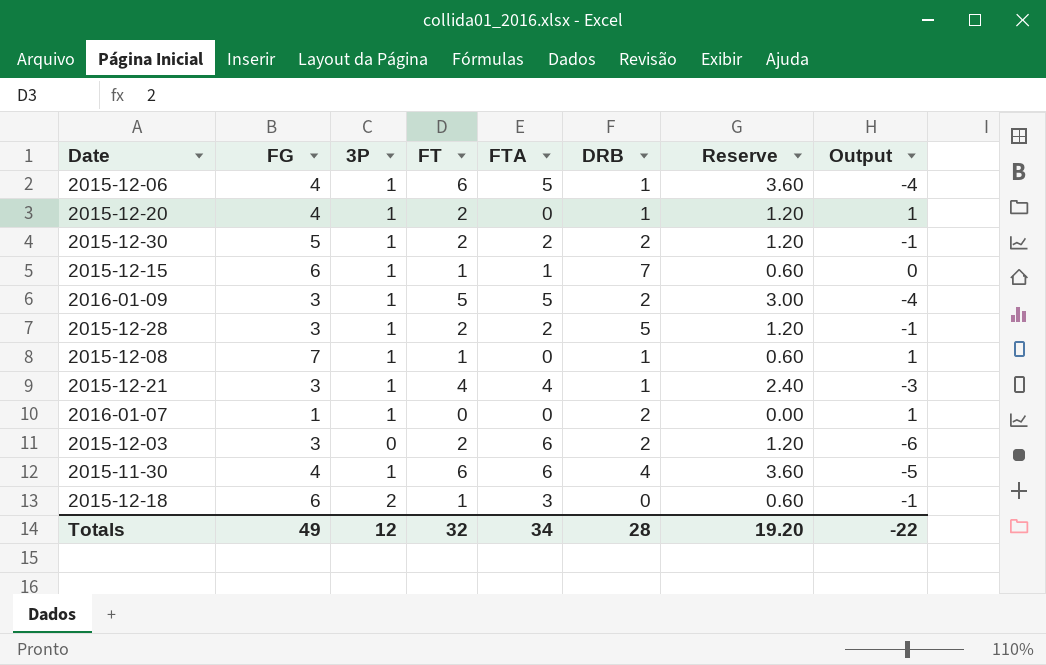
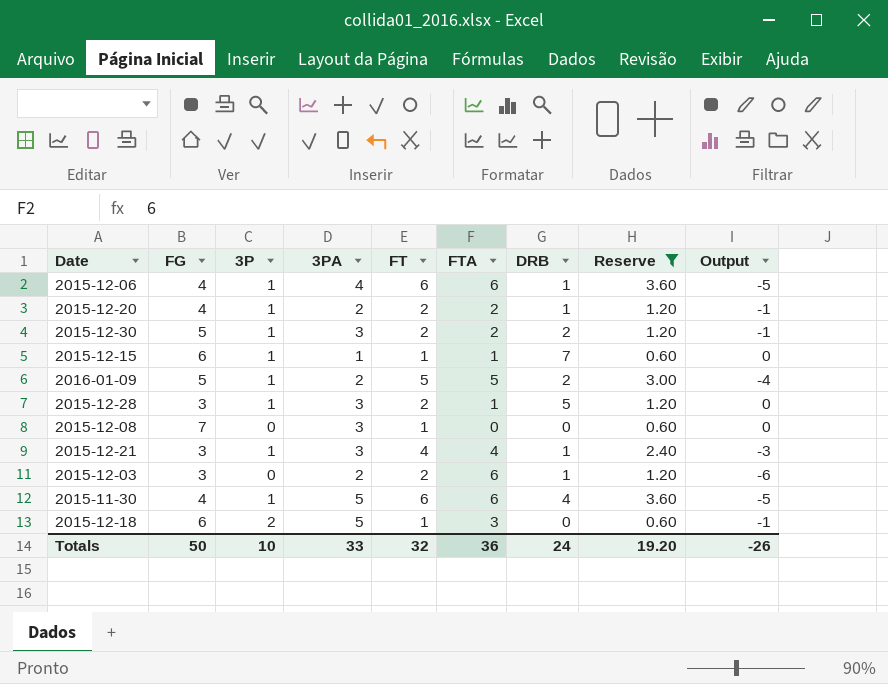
filter: none -> Reserve != 0.00
column 3PA | position: none -> 4
2015-12-06 | FTA: 5 -> 6
2015-12-06 | Output: -4 -> -5
2015-12-20 | FTA: 0 -> 2
2015-12-20 | Output: 1 -> -1
2016-01-09 | FG: 3 -> 5
2015-12-28 | FTA: 2 -> 1
2015-12-28 | Output: -1 -> 0
2015-12-08 | 3P: 1 -> 0
2015-12-08 | DRB: 1 -> 0
2015-12-08 | Output: 1 -> 0
2015-12-03 | DRB: 2 -> 1
Totals | FG: 49 -> 50
Totals | 3P: 12 -> 10
Totals | FTA: 34 -> 36
Totals | DRB: 28 -> 24
Totals | Output: -22 -> -26

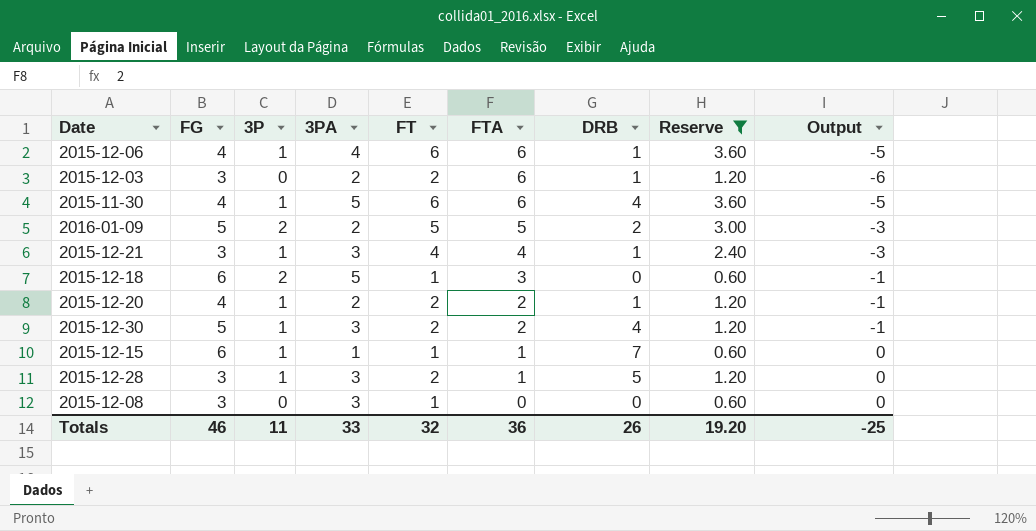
row order: none -> FTA descending
2016-01-09 | 3P: 1 -> 2
2016-01-09 | Output: -4 -> -3
2015-12-30 | DRB: 2 -> 4
2015-12-08 | FG: 7 -> 3
Totals | FG: 50 -> 46
Totals | 3P: 10 -> 11
Totals | DRB: 24 -> 26
Totals | Output: -26 -> -25

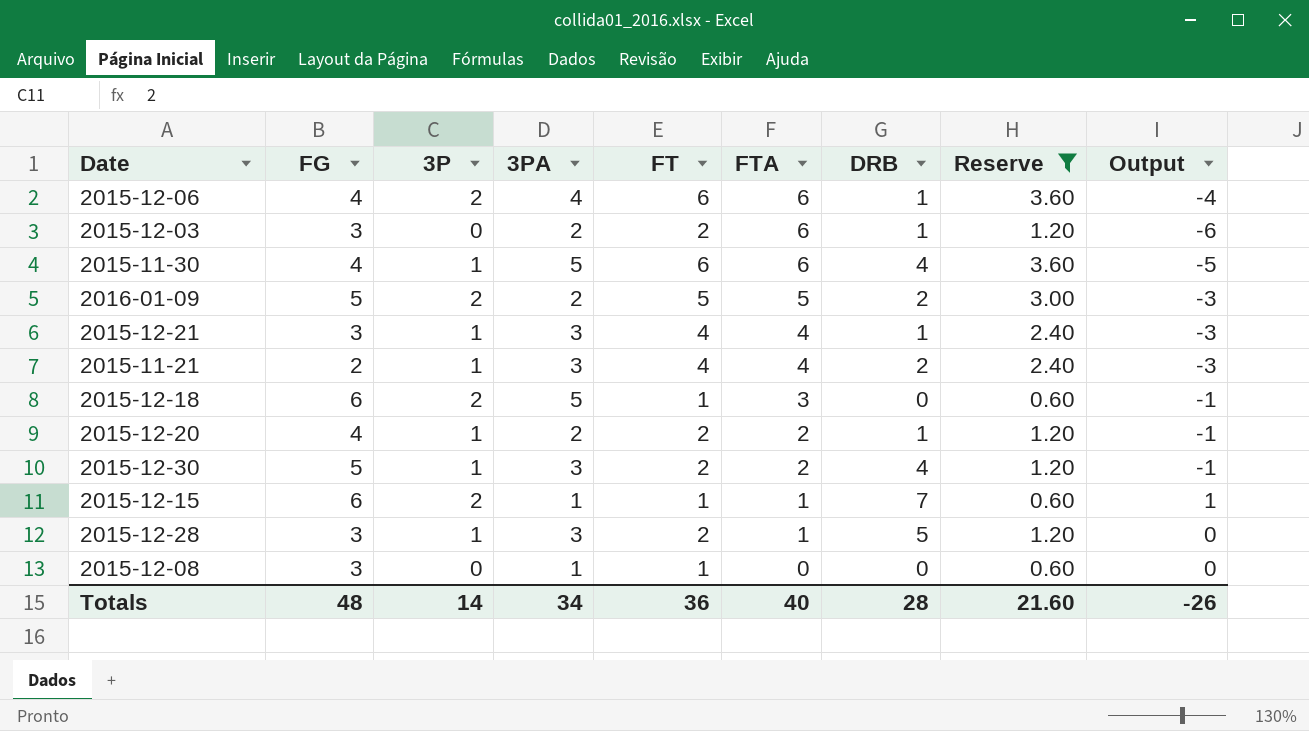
2015-12-06 | 3P: 1 -> 2
2015-12-06 | Output: -5 -> -4
row 2015-11-21: none -> 2 | 1 | 3 | 4 | 4 | 2 | 2.40 | -3
2015-12-15 | 3P: 1 -> 2
2015-12-15 | Output: 0 -> 1
2015-12-08 | 3PA: 3 -> 1
Totals | FG: 46 -> 48
Totals | 3P: 11 -> 14
Totals | 3PA: 33 -> 34
Totals | FT: 32 -> 36
Totals | FTA: 36 -> 40
Totals | DRB: 26 -> 28
Totals | Reserve: 19.20 -> 21.60
Totals | Output: -25 -> -26

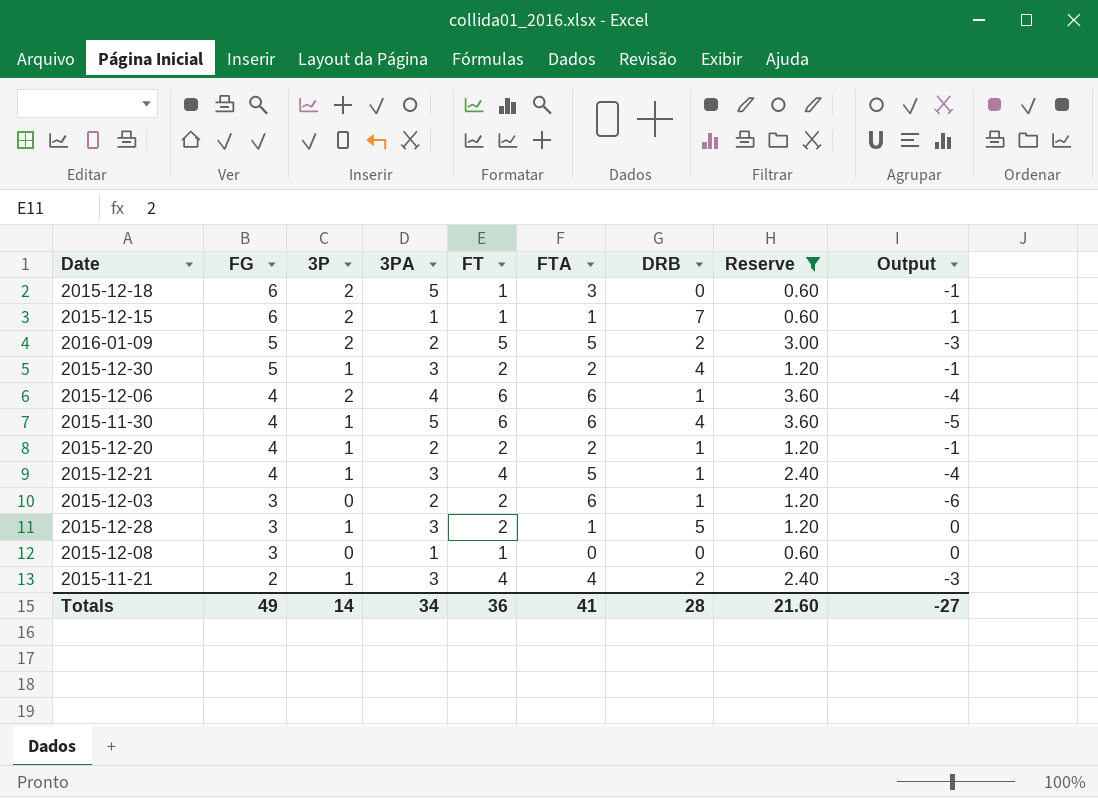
row order: FTA descending -> FG descending
2015-12-21 | FG: 3 -> 4
2015-12-21 | FTA: 4 -> 5
2015-12-21 | Output: -3 -> -4
Totals | FG: 48 -> 49
Totals | FTA: 40 -> 41
Totals | Output: -26 -> -27

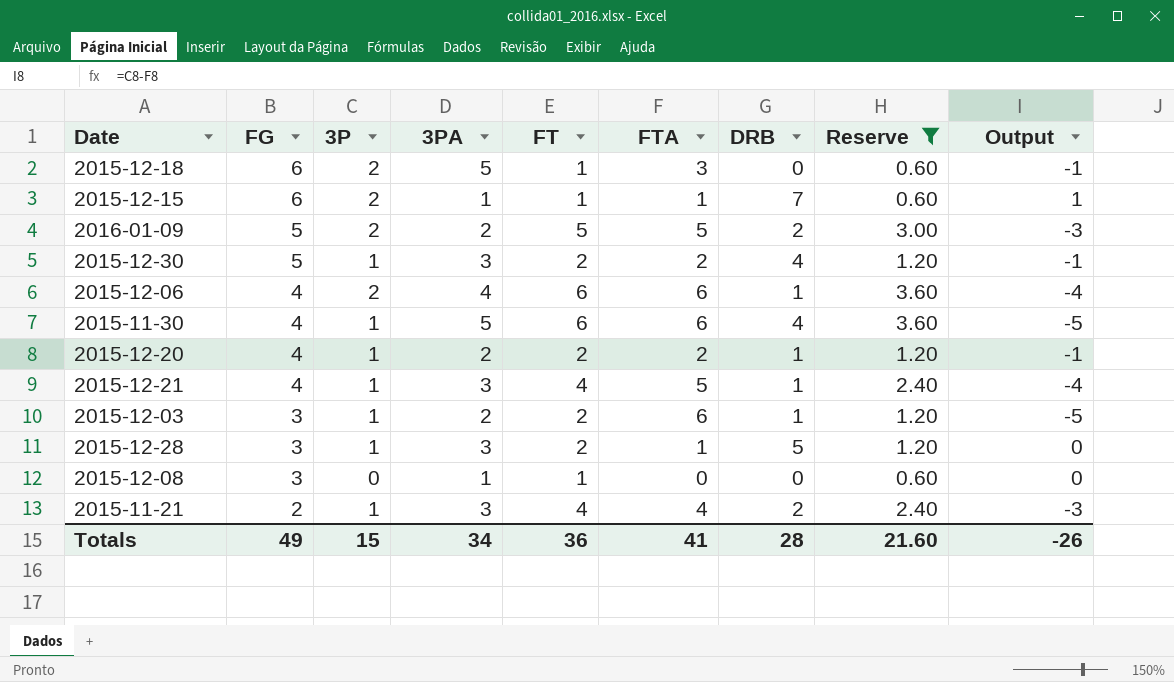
2015-12-03 | 3P: 0 -> 1
2015-12-03 | Output: -6 -> -5
Totals | 3P: 14 -> 15
Totals | Output: -27 -> -26

